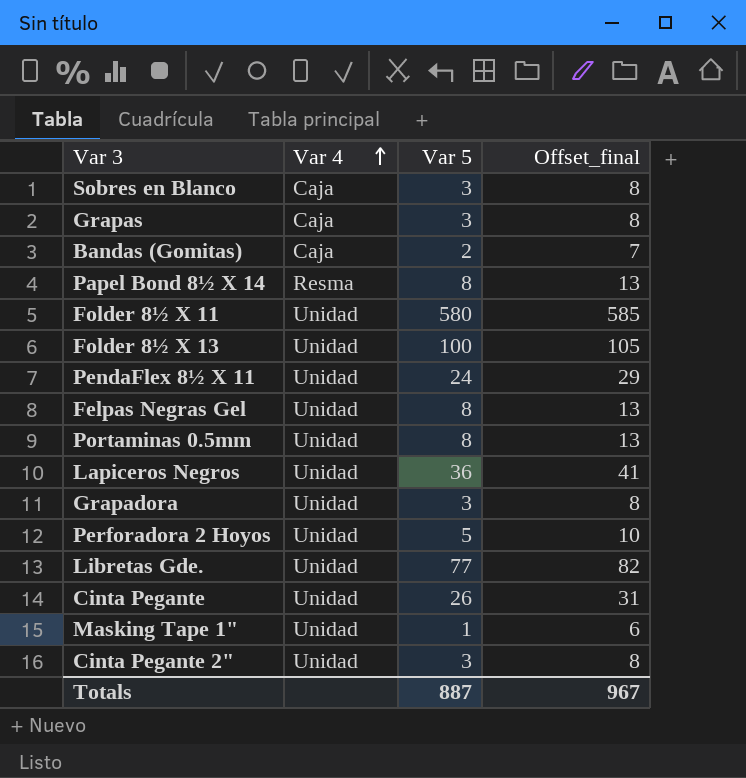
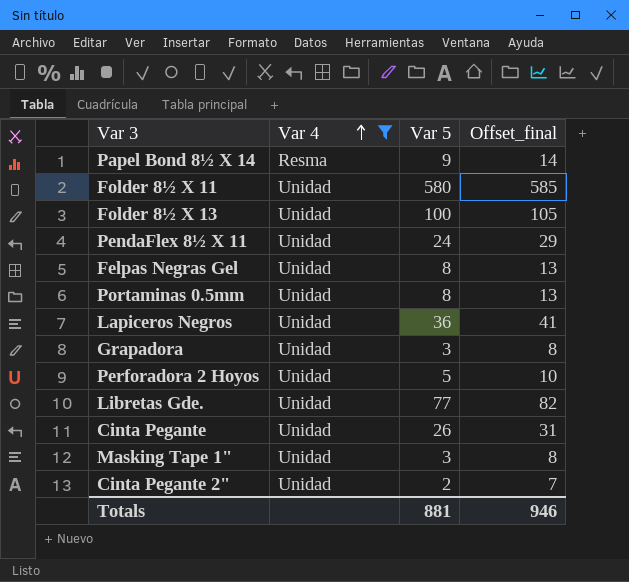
filter: none -> Var 4 != Caja
Papel Bond 8½ X 14 | Var 5: 8 -> 9
Papel Bond 8½ X 14 | Offset_final: 13 -> 14
Masking Tape 1" | Var 5: 1 -> 3
Masking Tape 1" | Offset_final: 6 -> 8
Cinta Pegante 2" | Var 5: 3 -> 2
Cinta Pegante 2" | Offset_final: 8 -> 7
Totals | Var 5: 887 -> 881
Totals | Offset_final: 967 -> 946

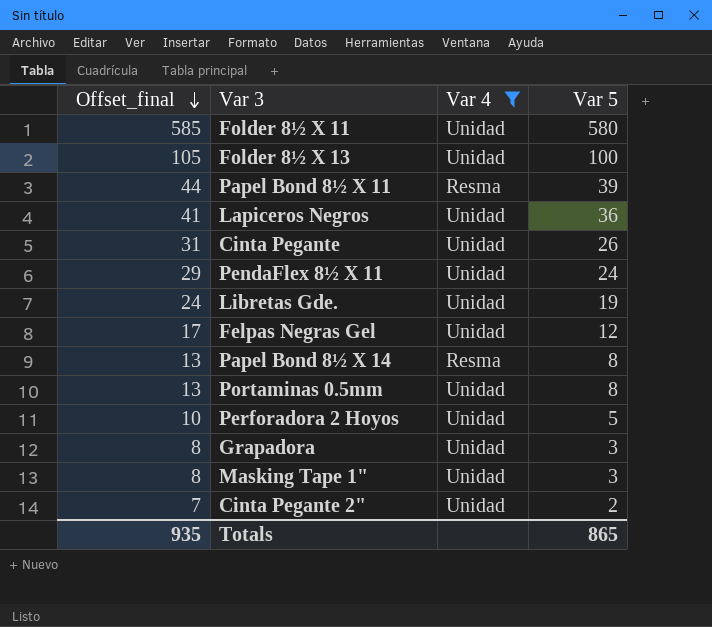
row order: Var 4 ascending -> Offset_final descending
column Offset_final | position: 4 -> 1
row Papel Bond 8½ X 11: none -> 44 | Resma | 39
Libretas Gde. | Offset_final: 82 -> 24
Libretas Gde. | Var 5: 77 -> 19
Felpas Negras Gel | Offset_final: 13 -> 17
Felpas Negras Gel | Var 5: 8 -> 12
Papel Bond 8½ X 14 | Offset_final: 14 -> 13
Papel Bond 8½ X 14 | Var 5: 9 -> 8
Totals | Offset_final: 946 -> 935
Totals | Var 5: 881 -> 865

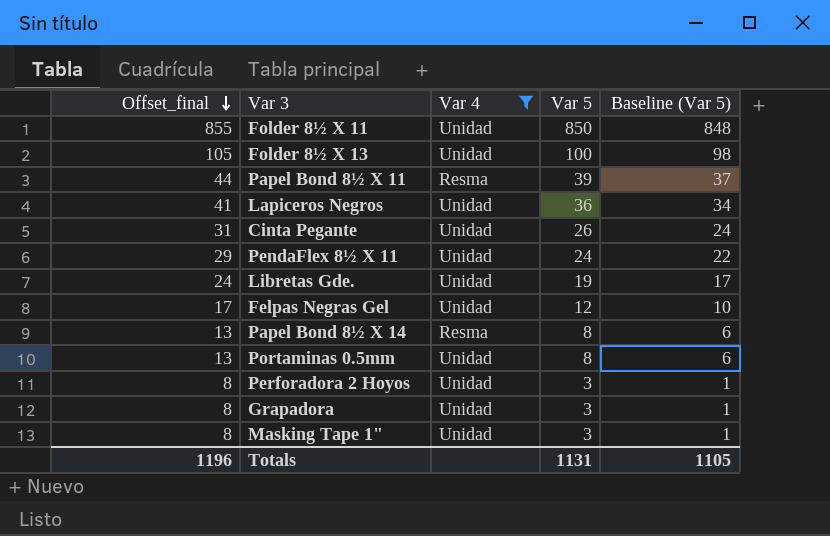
column Baseline (Var 5) | formula: none -> [Var 5] - 2
row Cinta Pegante 2": 7 | Unidad | 2 -> none
Folder 8½ X 11 | Offset_final: 585 -> 855
Folder 8½ X 11 | Var 5: 580 -> 850
Perforadora 2 Hoyos | Offset_final: 10 -> 8
Perforadora 2 Hoyos | Var 5: 5 -> 3
Totals | Offset_final: 935 -> 1196
Totals | Var 5: 865 -> 1131

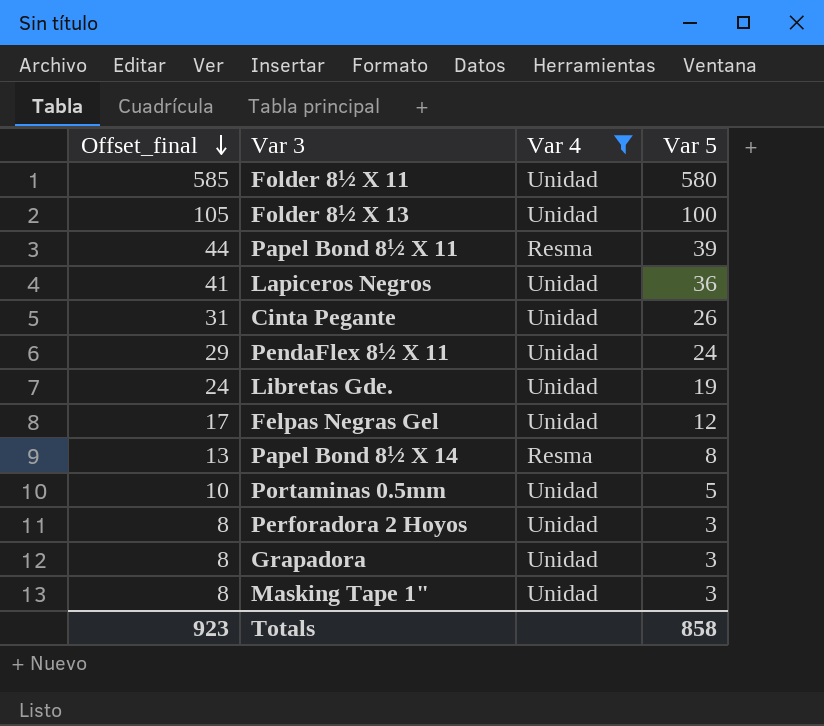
column Baseline (Var 5) | formula: [Var 5] - 2 -> none
Folder 8½ X 11 | Offset_final: 855 -> 585
Folder 8½ X 11 | Var 5: 850 -> 580
Portaminas 0.5mm | Offset_final: 13 -> 10
Portaminas 0.5mm | Var 5: 8 -> 5
Totals | Offset_final: 1196 -> 923
Totals | Var 5: 1131 -> 858

